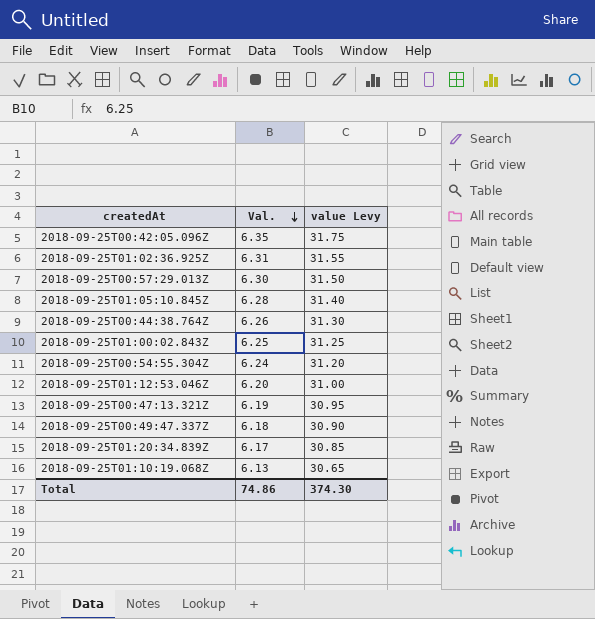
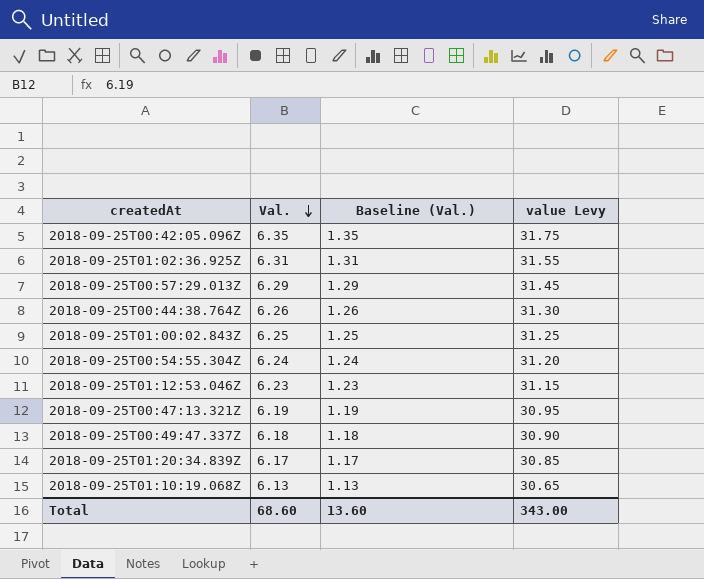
column Baseline (Val.) | formula: none -> [Val.] - 5
row 2018-09-25T01:05:10.845Z: 6.28 | 31.40 -> none
2018-09-25T00:57:29.013Z | Val.: 6.30 -> 6.29
2018-09-25T00:57:29.013Z | value Levy: 31.50 -> 31.45
2018-09-25T01:12:53.046Z | Val.: 6.20 -> 6.23
2018-09-25T01:12:53.046Z | value Levy: 31.00 -> 31.15
Total | Val.: 74.86 -> 68.60
Total | value Levy: 374.30 -> 343.00

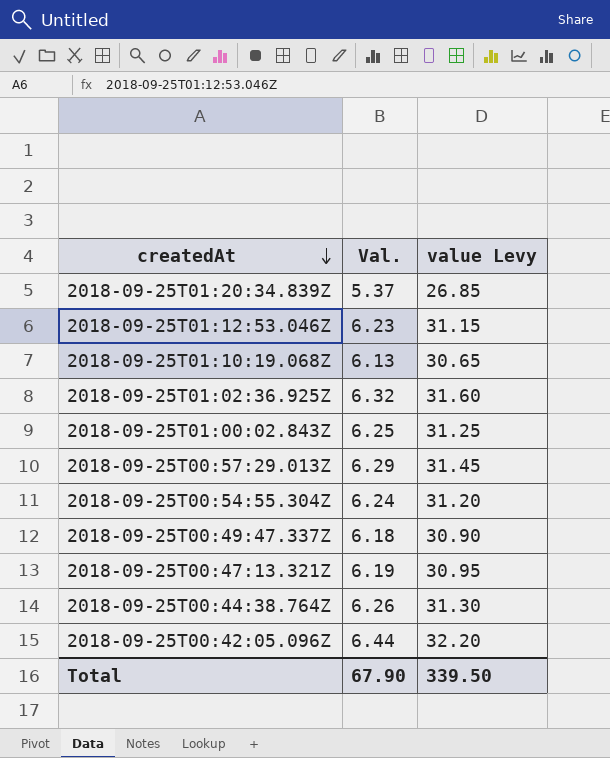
row order: Val. descending -> createdAt descending
column Baseline (Val.) | formula: [Val.] - 5 -> none
2018-09-25T01:20:34.839Z | Val.: 6.17 -> 5.37
2018-09-25T01:20:34.839Z | value Levy: 30.85 -> 26.85
2018-09-25T01:02:36.925Z | Val.: 6.31 -> 6.32
2018-09-25T01:02:36.925Z | value Levy: 31.55 -> 31.60
2018-09-25T00:42:05.096Z | Val.: 6.35 -> 6.44
2018-09-25T00:42:05.096Z | value Levy: 31.75 -> 32.20
Total | Val.: 68.60 -> 67.90
Total | value Levy: 343.00 -> 339.50

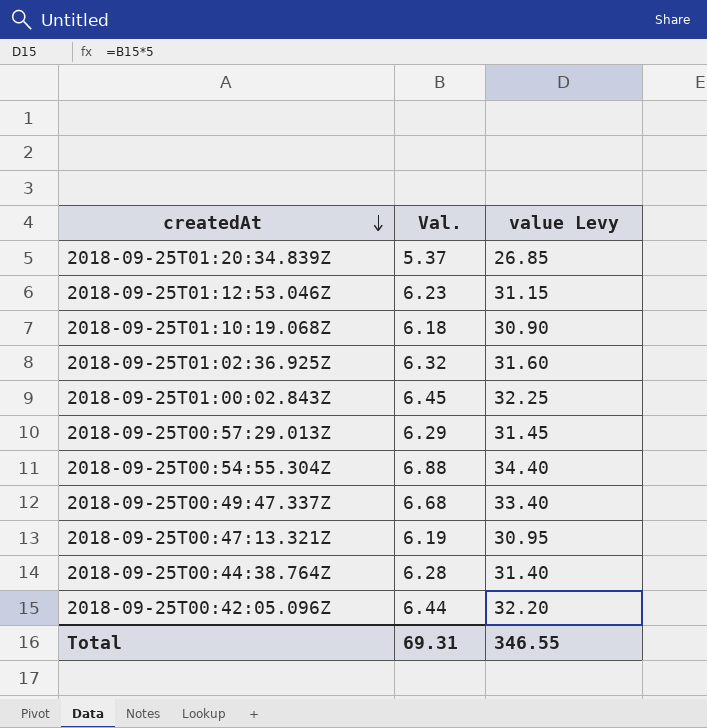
2018-09-25T01:10:19.068Z | Val.: 6.13 -> 6.18
2018-09-25T01:10:19.068Z | value Levy: 30.65 -> 30.90
2018-09-25T01:00:02.843Z | Val.: 6.25 -> 6.45
2018-09-25T01:00:02.843Z | value Levy: 31.25 -> 32.25
2018-09-25T00:54:55.304Z | Val.: 6.24 -> 6.88
2018-09-25T00:54:55.304Z | value Levy: 31.20 -> 34.40
2018-09-25T00:49:47.337Z | Val.: 6.18 -> 6.68
2018-09-25T00:49:47.337Z | value Levy: 30.90 -> 33.40
2018-09-25T00:44:38.764Z | Val.: 6.26 -> 6.28
2018-09-25T00:44:38.764Z | value Levy: 31.30 -> 31.40
Total | Val.: 67.90 -> 69.31
Total | value Levy: 339.50 -> 346.55

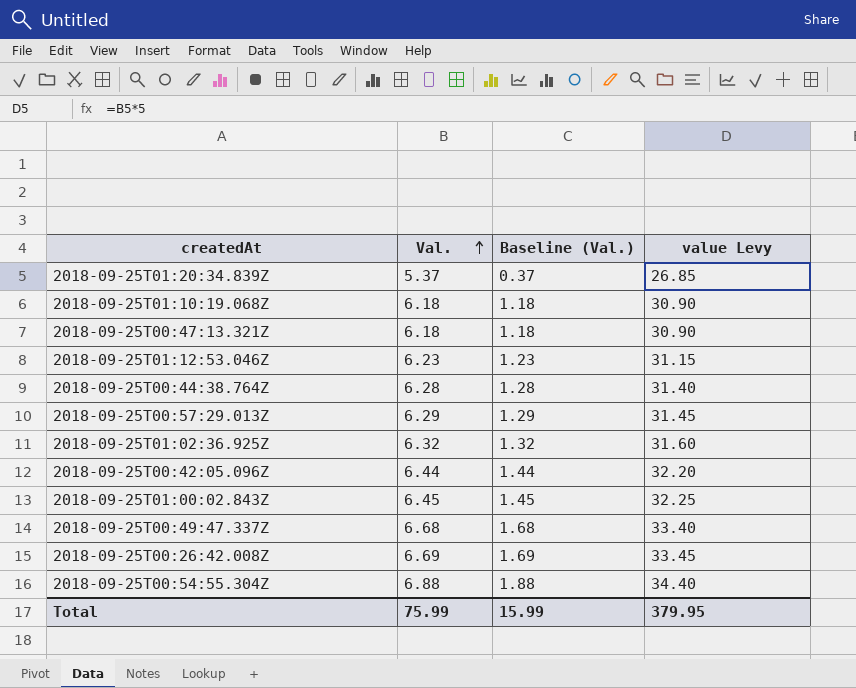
row order: createdAt descending -> Val. ascending
column Baseline (Val.) | formula: none -> [Val.] - 5
2018-09-25T00:47:13.321Z | Val.: 6.19 -> 6.18
2018-09-25T00:47:13.321Z | value Levy: 30.95 -> 30.90
row 2018-09-25T00:26:42.008Z: none -> 6.69 | 1.69 | 33.45
Total | Val.: 69.31 -> 75.99
Total | value Levy: 346.55 -> 379.95

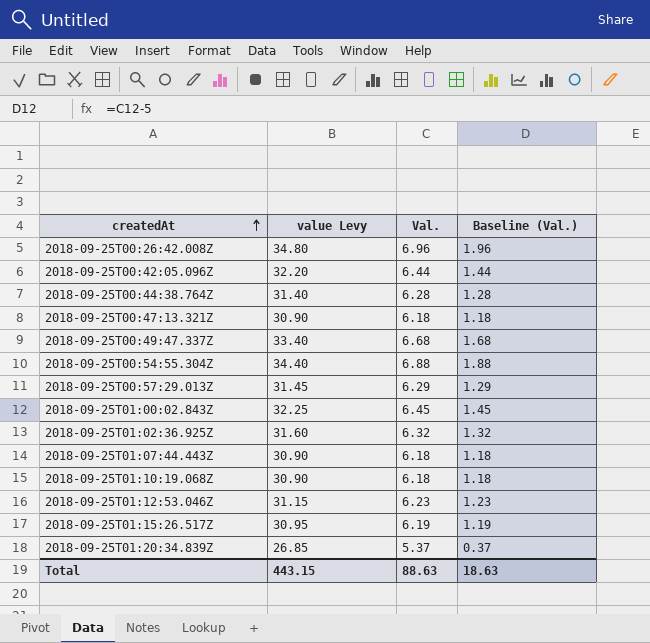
row order: Val. ascending -> createdAt ascending
column value Levy | position: 4 -> 2
2018-09-25T00:26:42.008Z | value Levy: 33.45 -> 34.80
2018-09-25T00:26:42.008Z | Val.: 6.69 -> 6.96
2018-09-25T00:26:42.008Z | Baseline (Val.): 1.69 -> 1.96
row 2018-09-25T01:07:44.443Z: none -> 30.90 | 6.18 | 1.18
row 2018-09-25T01:15:26.517Z: none -> 30.95 | 6.19 | 1.19
Total | value Levy: 379.95 -> 443.15
Total | Val.: 75.99 -> 88.63
Total | Baseline (Val.): 15.99 -> 18.63

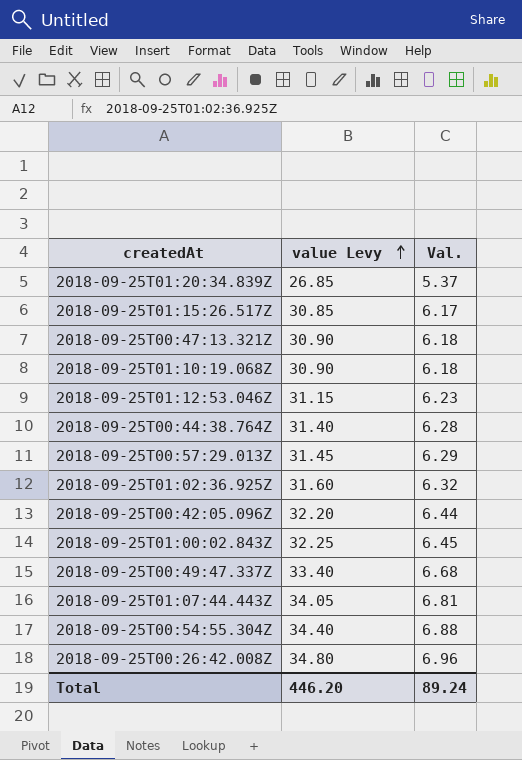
row order: createdAt ascending -> value Levy ascending
column Baseline (Val.) | formula: [Val.] - 5 -> none
2018-09-25T01:15:26.517Z | value Levy: 30.95 -> 30.85
2018-09-25T01:15:26.517Z | Val.: 6.19 -> 6.17
2018-09-25T01:07:44.443Z | value Levy: 30.90 -> 34.05
2018-09-25T01:07:44.443Z | Val.: 6.18 -> 6.81
Total | value Levy: 443.15 -> 446.20
Total | Val.: 88.63 -> 89.24

